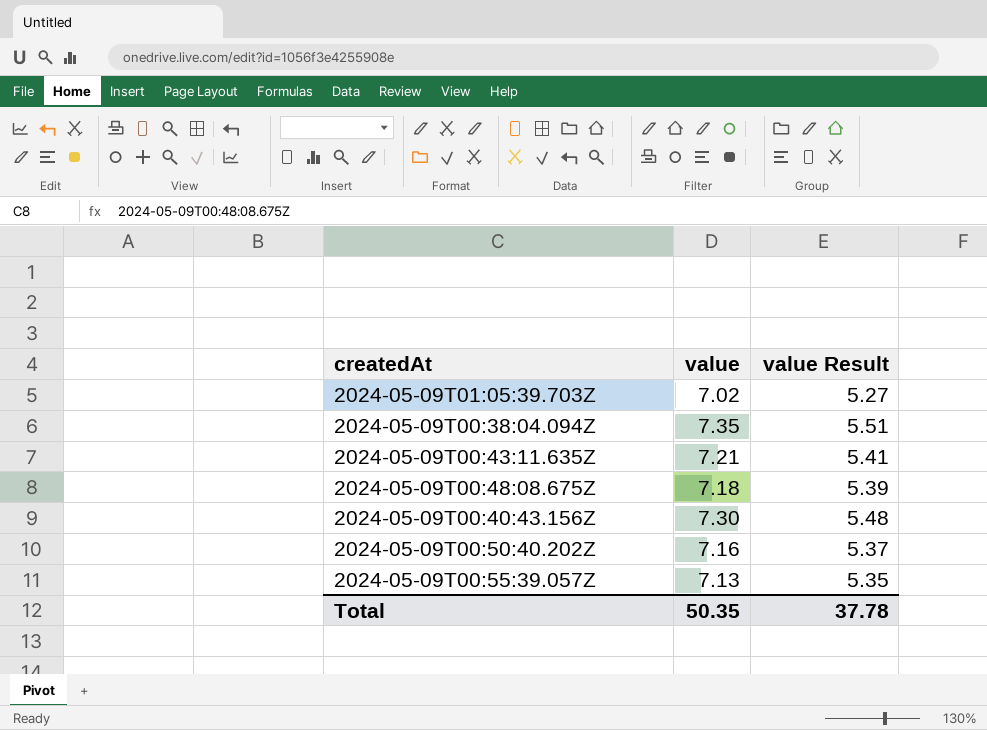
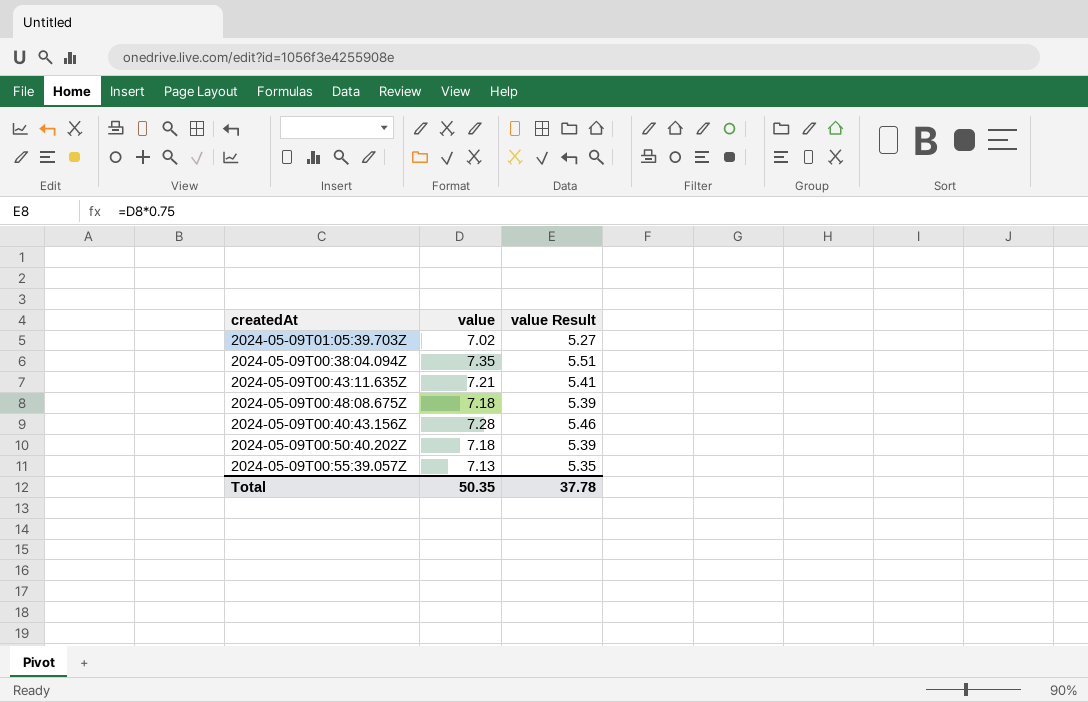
2024-05-09T00:40:43.156Z | value: 7.30 -> 7.28
2024-05-09T00:40:43.156Z | value Result: 5.48 -> 5.46
2024-05-09T00:50:40.202Z | value: 7.16 -> 7.18
2024-05-09T00:50:40.202Z | value Result: 5.37 -> 5.39

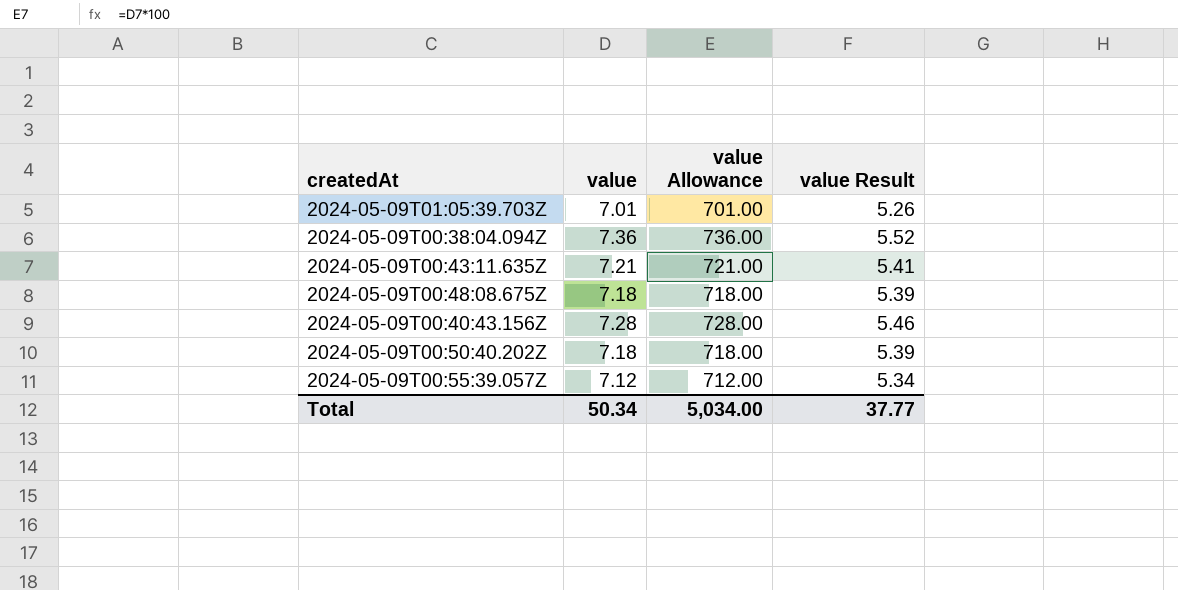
column value Allowance | formula: none -> [value] * 100
2024-05-09T01:05:39.703Z | value: 7.02 -> 7.01
2024-05-09T01:05:39.703Z | value Result: 5.27 -> 5.26
2024-05-09T00:38:04.094Z | value: 7.35 -> 7.36
2024-05-09T00:38:04.094Z | value Result: 5.51 -> 5.52
2024-05-09T00:55:39.057Z | value: 7.13 -> 7.12
2024-05-09T00:55:39.057Z | value Result: 5.35 -> 5.34
Total | value: 50.35 -> 50.34
Total | value Result: 37.78 -> 37.77

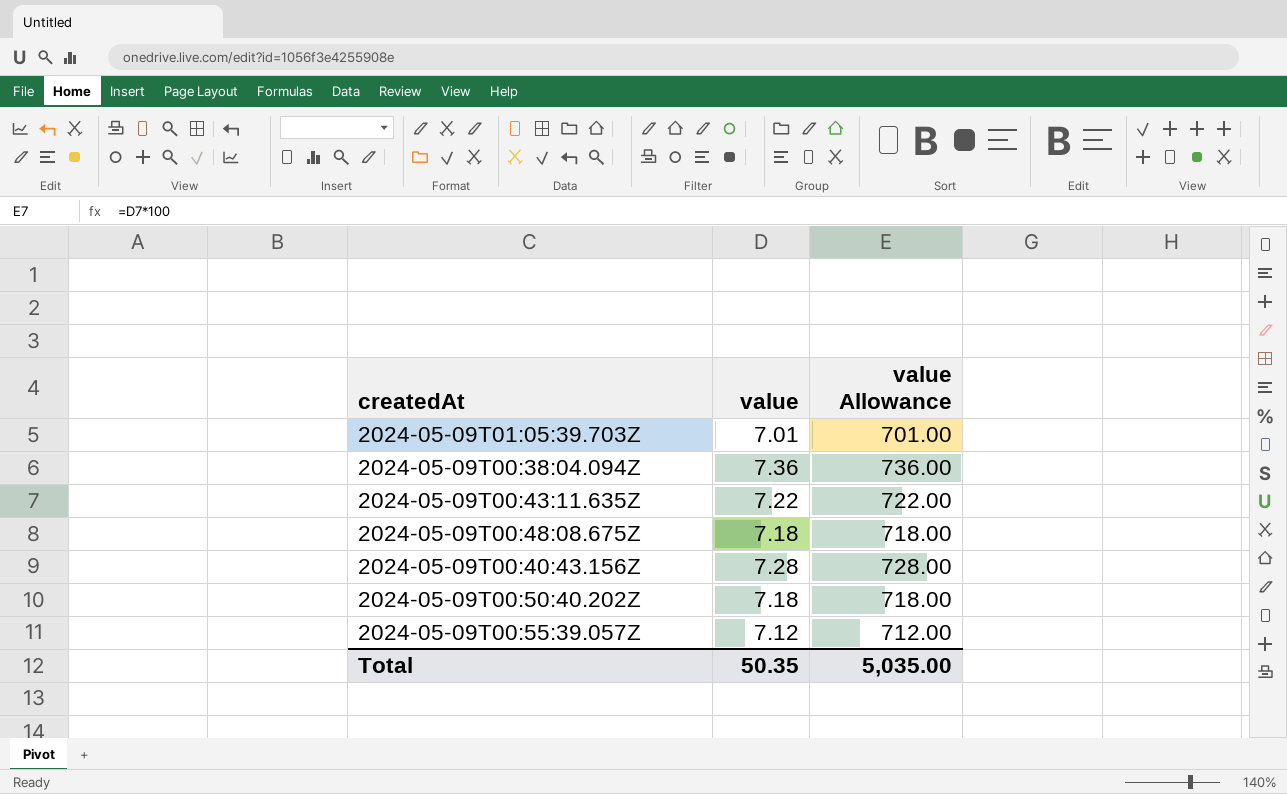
column value Result | formula: [value] * 0.75 -> none
2024-05-09T00:43:11.635Z | value: 7.21 -> 7.22
2024-05-09T00:43:11.635Z | value Allowance: 721.00 -> 722.00
Total | value: 50.34 -> 50.35
Total | value Allowance: 5,034.00 -> 5,035.00

